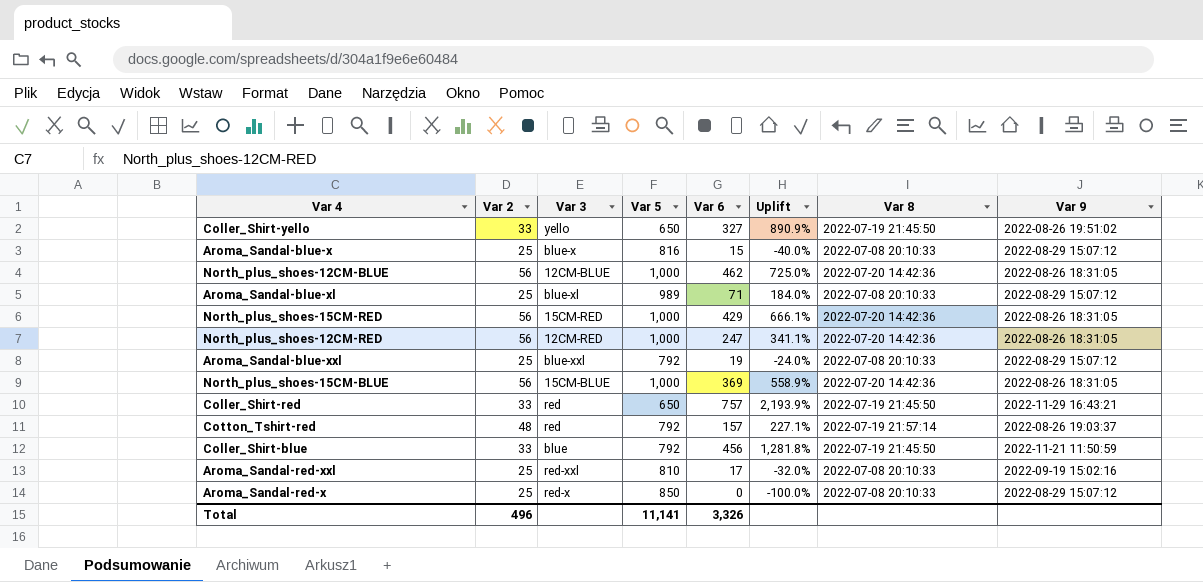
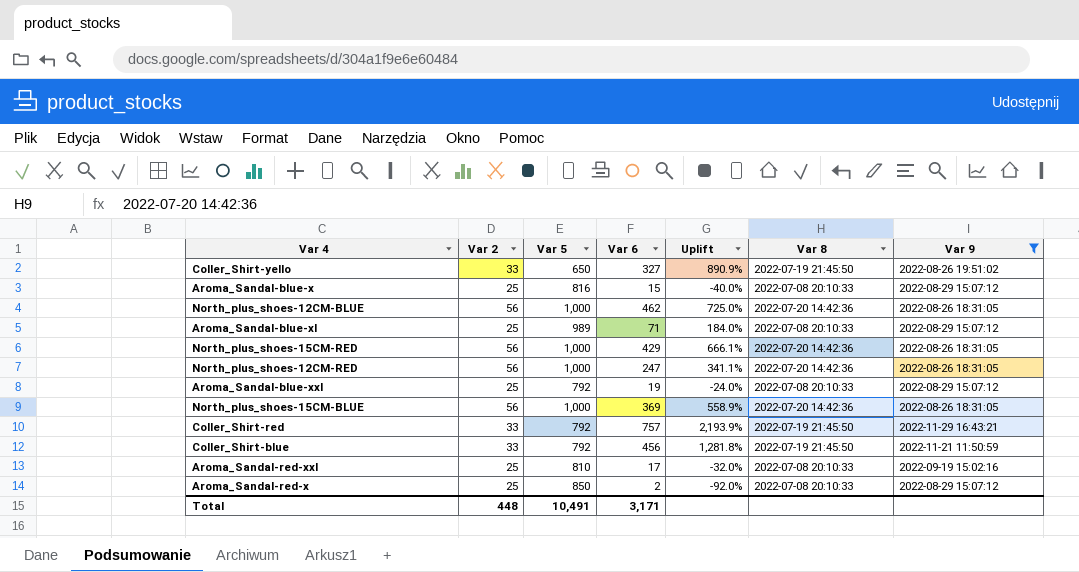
filter: none -> Var 9 != 2022-08-26 19:03:37
column Var 3 | position: 3 -> none
Coller_Shirt-red | Var 5: 650 -> 792
Aroma_Sandal-red-x | Var 6: 0 -> 2
Aroma_Sandal-red-x | Uplift: -100.0% -> -92.0%
Total | Var 2: 496 -> 448
Total | Var 5: 11,141 -> 10,491
Total | Var 6: 3,326 -> 3,171

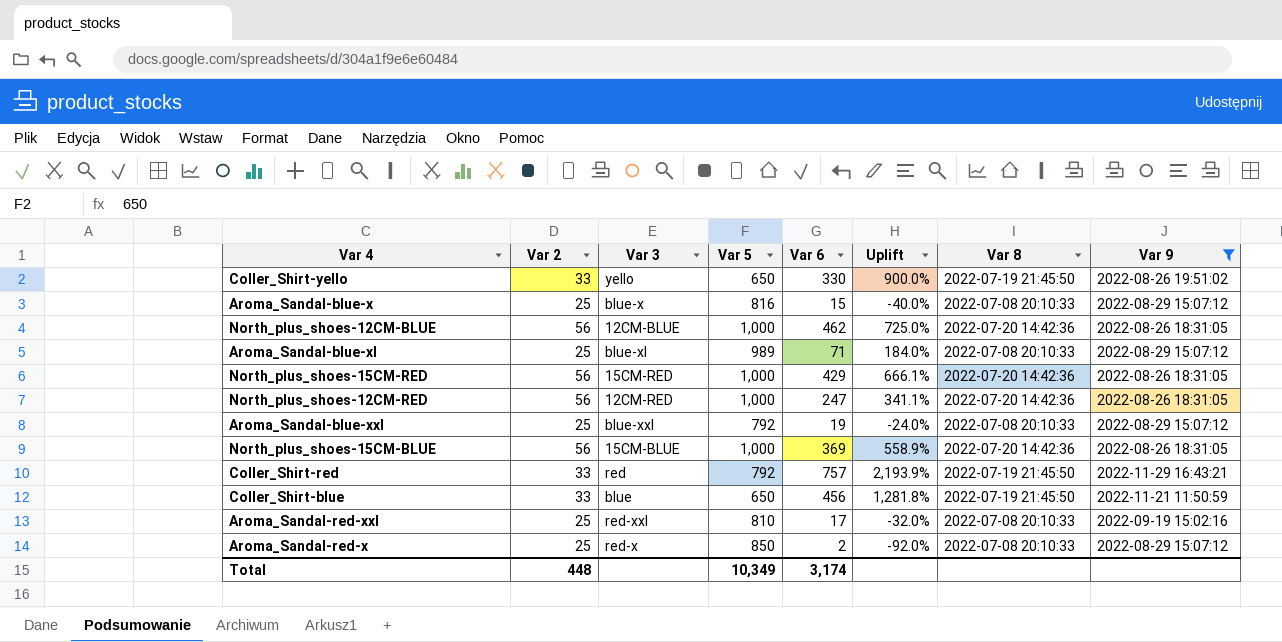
column Var 3 | position: none -> 3
Coller_Shirt-yello | Var 6: 327 -> 330
Coller_Shirt-yello | Uplift: 890.9% -> 900.0%
Coller_Shirt-blue | Var 5: 792 -> 650
Total | Var 5: 10,491 -> 10,349
Total | Var 6: 3,171 -> 3,174

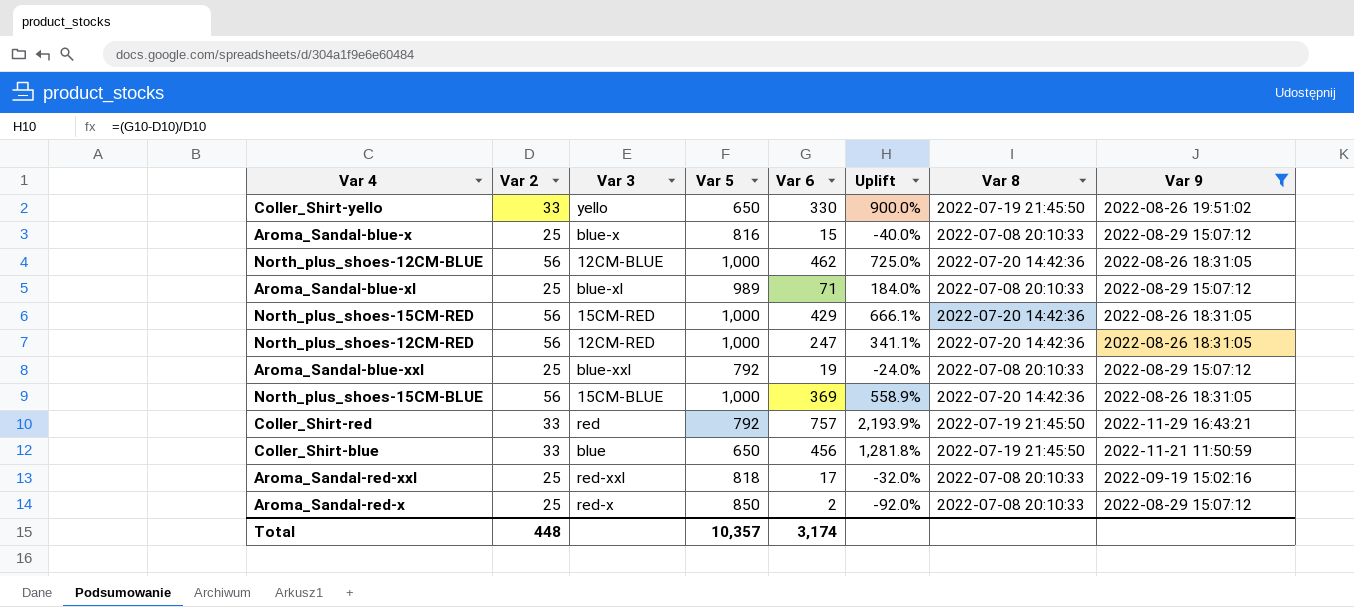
Aroma_Sandal-red-xxl | Var 5: 810 -> 818
Total | Var 5: 10,349 -> 10,357

